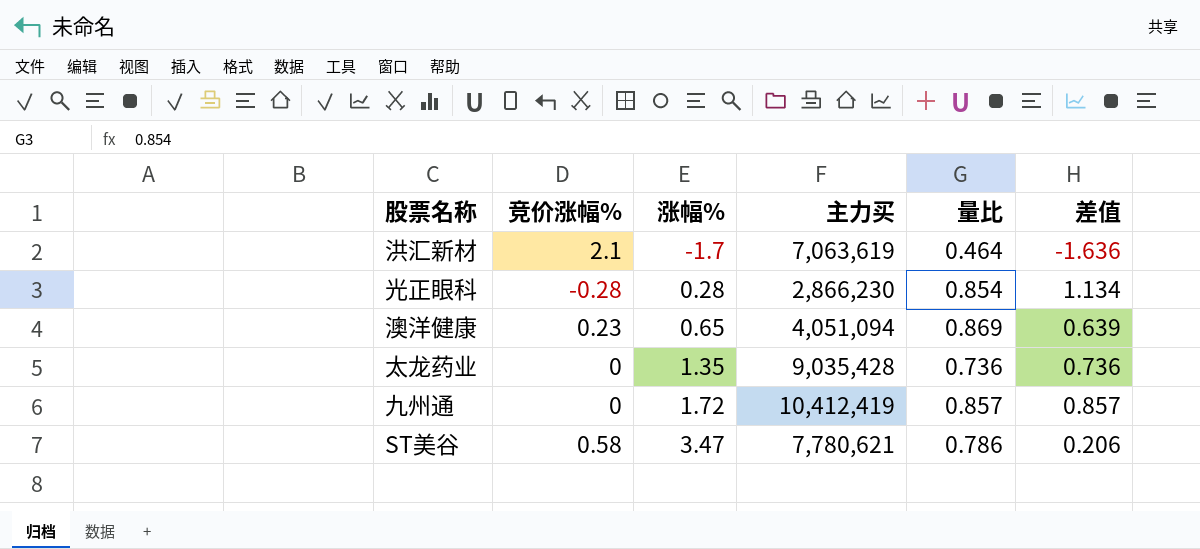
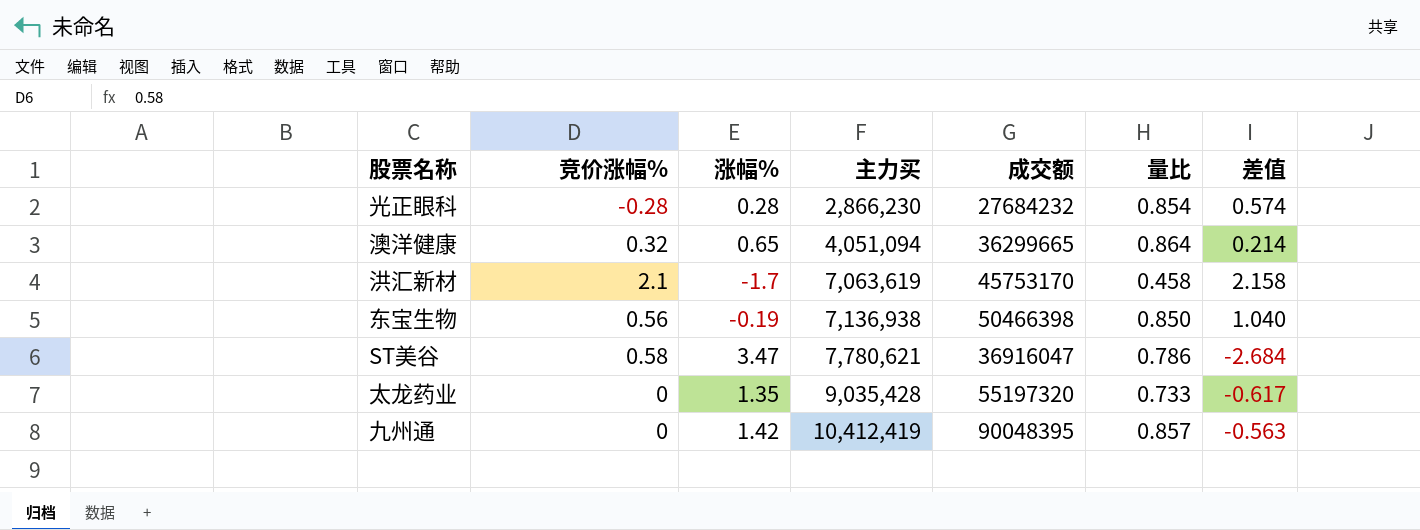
row order: 涨幅% ascending -> 主力买 ascending
column 成交额 | position: none -> 5
column 差值 | formula: [量比] - [竞价涨幅%] -> [量比] - [涨幅%]
澳洋健康 | 竞价涨幅%: 0.23 -> 0.32
澳洋健康 | 量比: 0.869 -> 0.864
洪汇新材 | 量比: 0.464 -> 0.458
row 东宝生物: none -> 0.56 | -0.19 | 7,136,938 | 50466398 | 0.850 | 1.040
太龙药业 | 量比: 0.736 -> 0.733
九州通 | 涨幅%: 1.72 -> 1.42

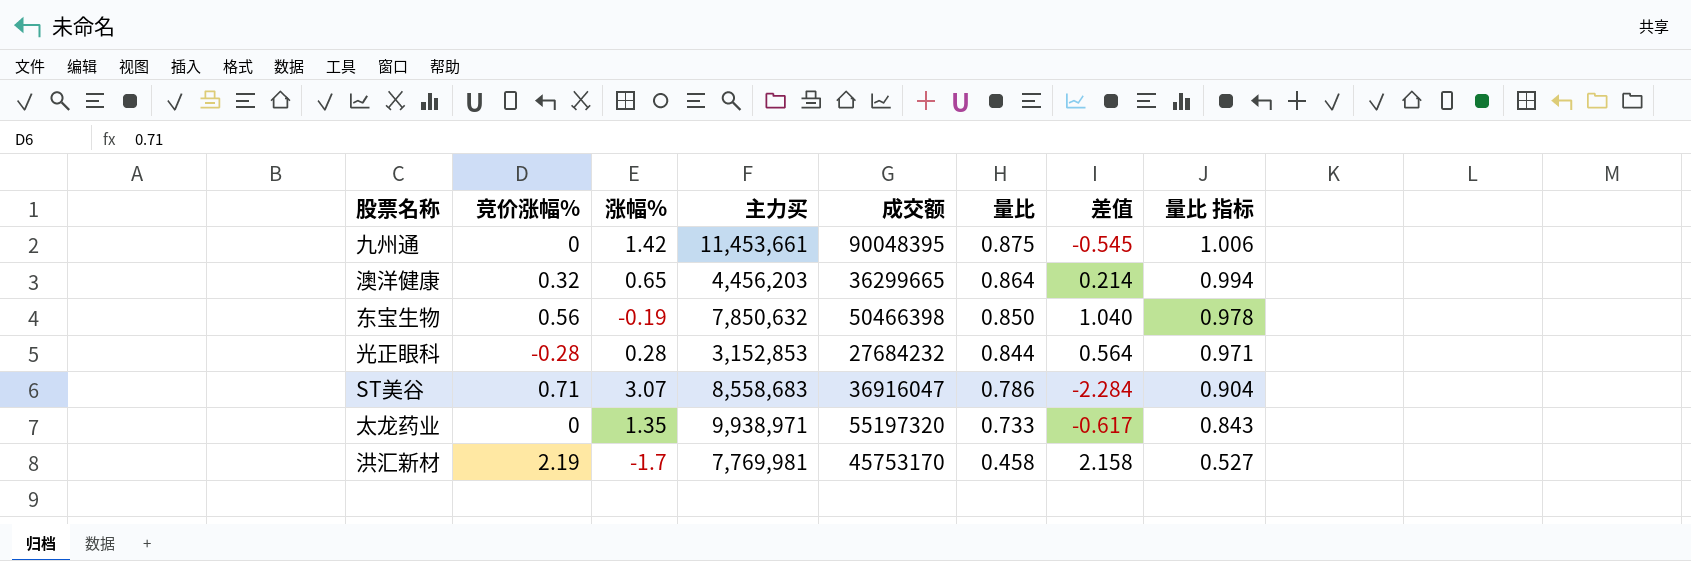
row order: 主力买 ascending -> 量比 descending
column 量比 指标 | formula: none -> [量比] * 1.15
九州通 | 主力买: 10,412,419 -> 11,453,661
九州通 | 量比: 0.857 -> 0.875
九州通 | 差值: -0.563 -> -0.545
澳洋健康 | 主力买: 4,051,094 -> 4,456,203
东宝生物 | 主力买: 7,136,938 -> 7,850,632
光正眼科 | 主力买: 2,866,230 -> 3,152,853
光正眼科 | 量比: 0.854 -> 0.844
光正眼科 | 差值: 0.574 -> 0.564
ST美谷 | 竞价涨幅%: 0.58 -> 0.71
ST美谷 | 涨幅%: 3.47 -> 3.07
ST美谷 | 主力买: 7,780,621 -> 8,558,683
ST美谷 | 差值: -2.684 -> -2.284
太龙药业 | 主力买: 9,035,428 -> 9,938,971
洪汇新材 | 竞价涨幅%: 2.1 -> 2.19
洪汇新材 | 主力买: 7,063,619 -> 7,769,981

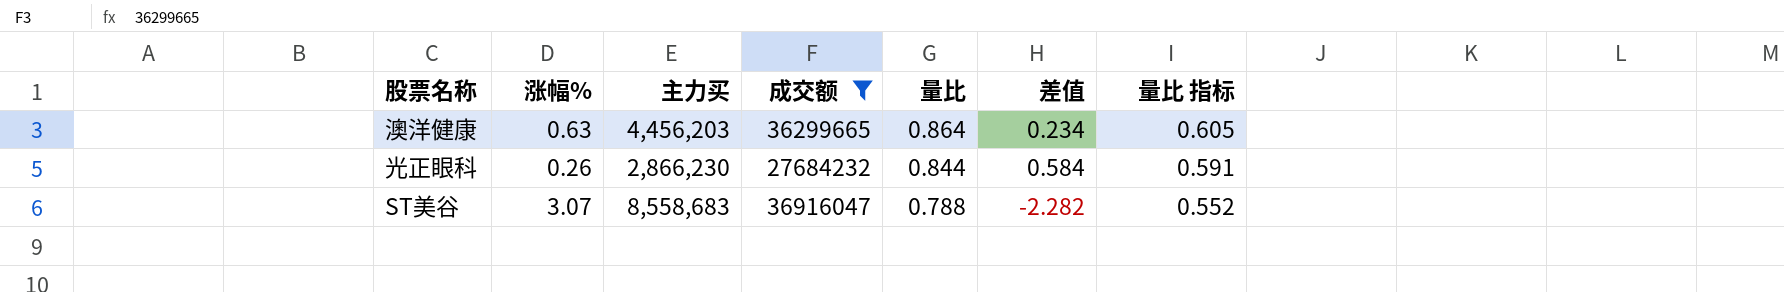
filter: none -> 成交额 <= 36916047
column 竞价涨幅% | position: 2 -> none
column 量比 指标 | formula: [量比] * 1.15 -> [量比] * 0.7
澳洋健康 | 涨幅%: 0.65 -> 0.63
澳洋健康 | 差值: 0.214 -> 0.234
光正眼科 | 涨幅%: 0.28 -> 0.26
光正眼科 | 主力买: 3,152,853 -> 2,866,230
光正眼科 | 差值: 0.564 -> 0.584
ST美谷 | 量比: 0.786 -> 0.788
ST美谷 | 差值: -2.284 -> -2.282

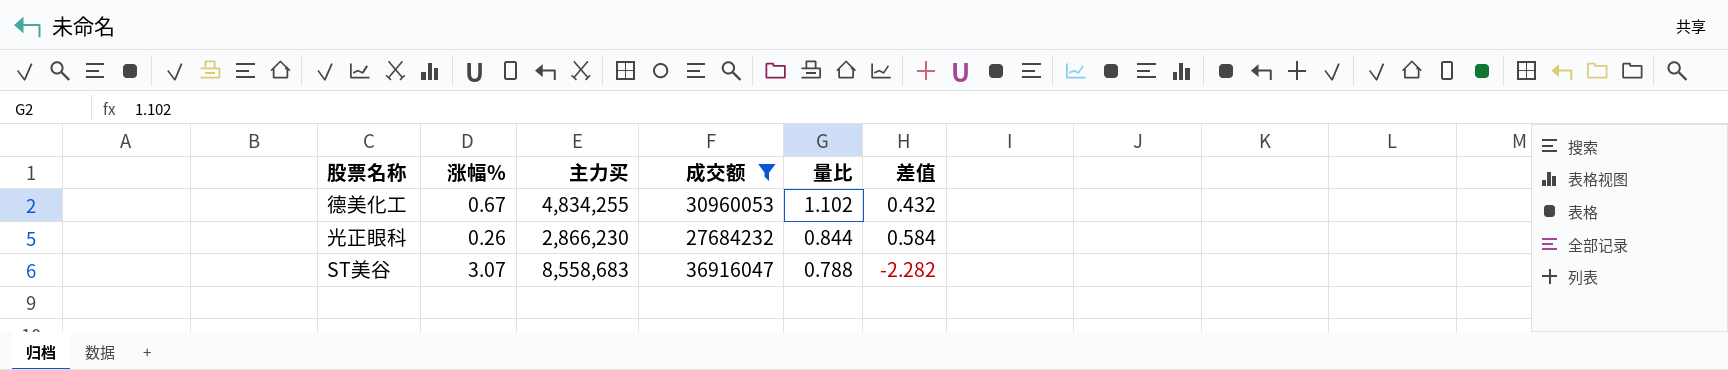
column 量比 指标 | formula: [量比] * 0.7 -> none
row 澳洋健康: 0.63 | 4,456,203 | 36299665 | 0.864 | 0.234 | 0.605 -> none
row 德美化工: none -> 0.67 | 4,834,255 | 30960053 | 1.102 | 0.432

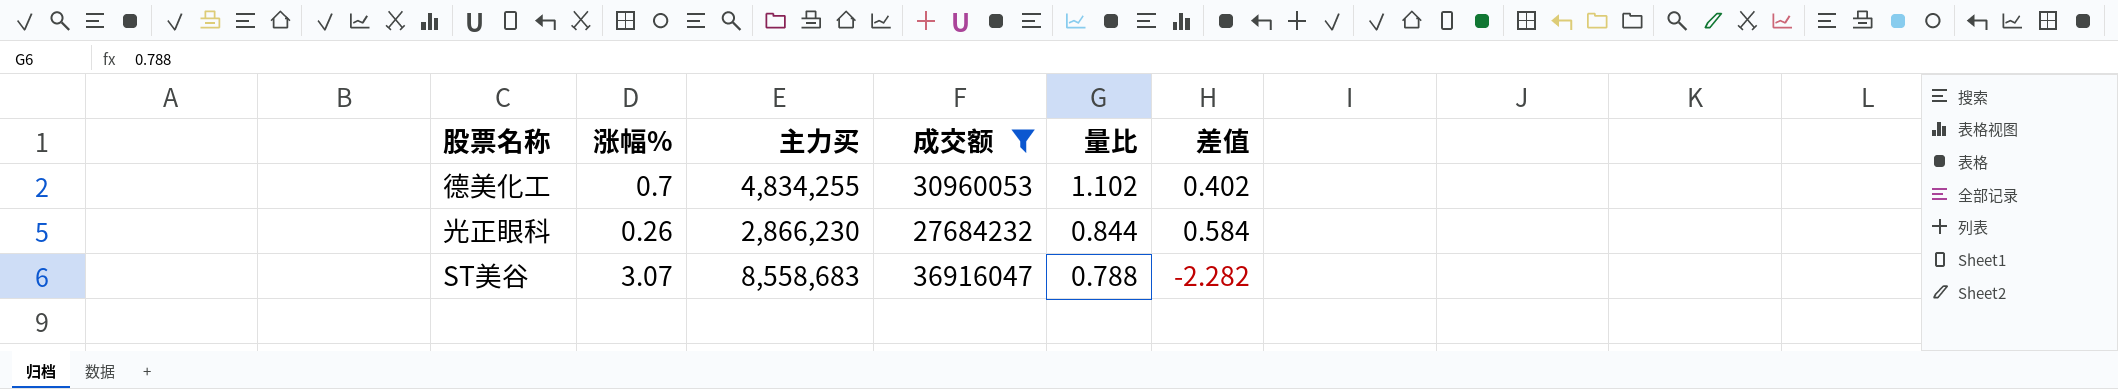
德美化工 | 涨幅%: 0.67 -> 0.7
德美化工 | 差值: 0.432 -> 0.402

